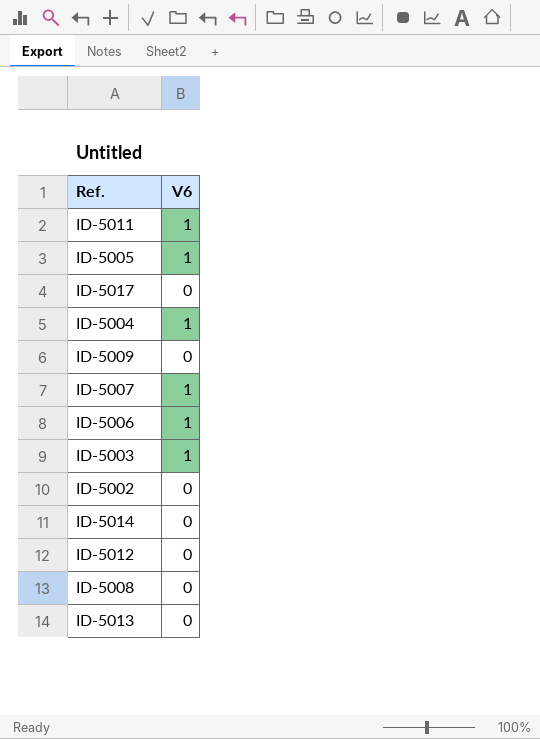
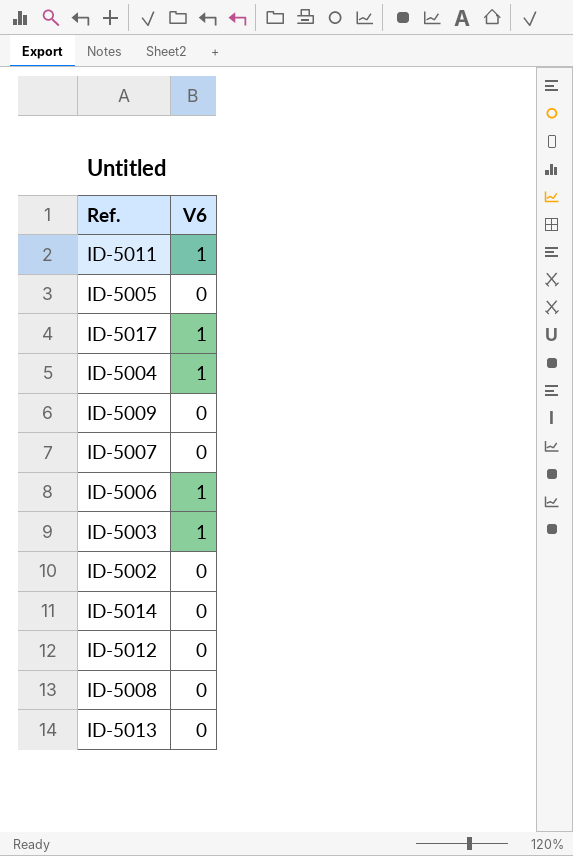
ID-5005 | V6: 1 -> 0
ID-5017 | V6: 0 -> 1
ID-5007 | V6: 1 -> 0

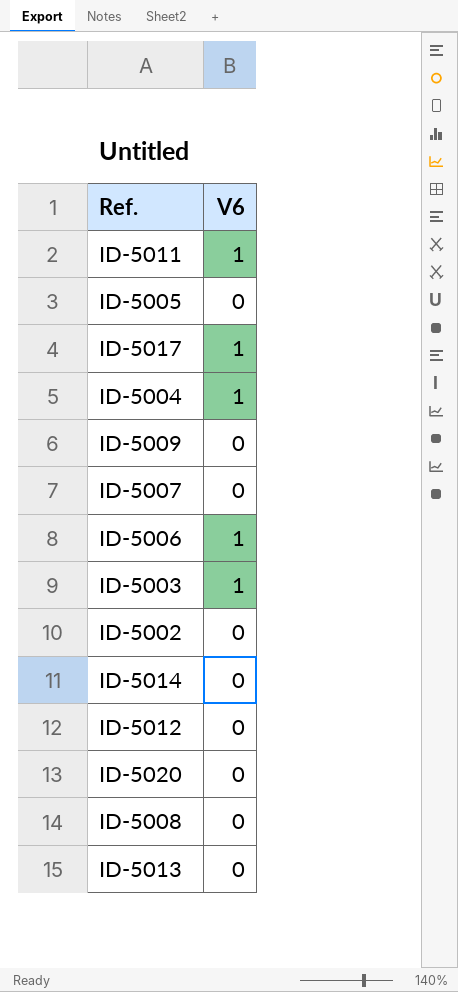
row ID-5020: none -> 0

